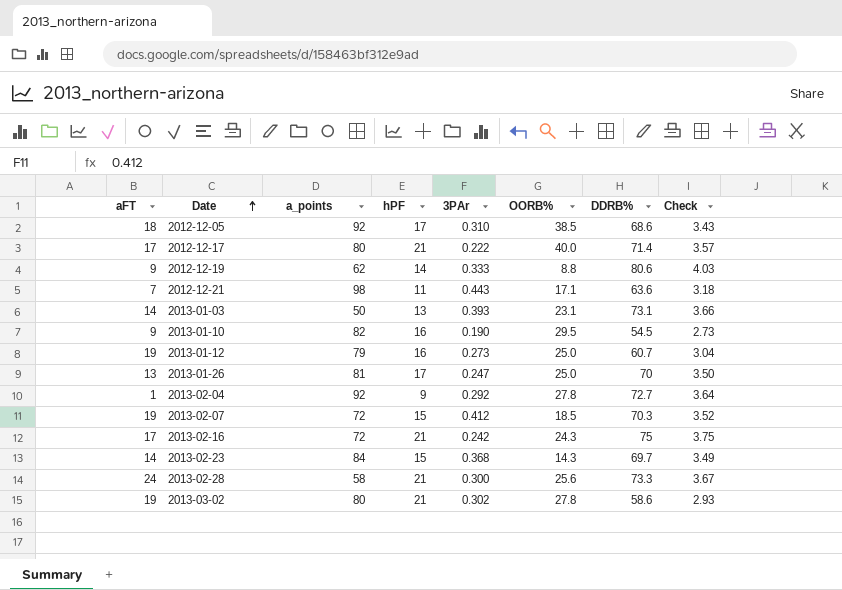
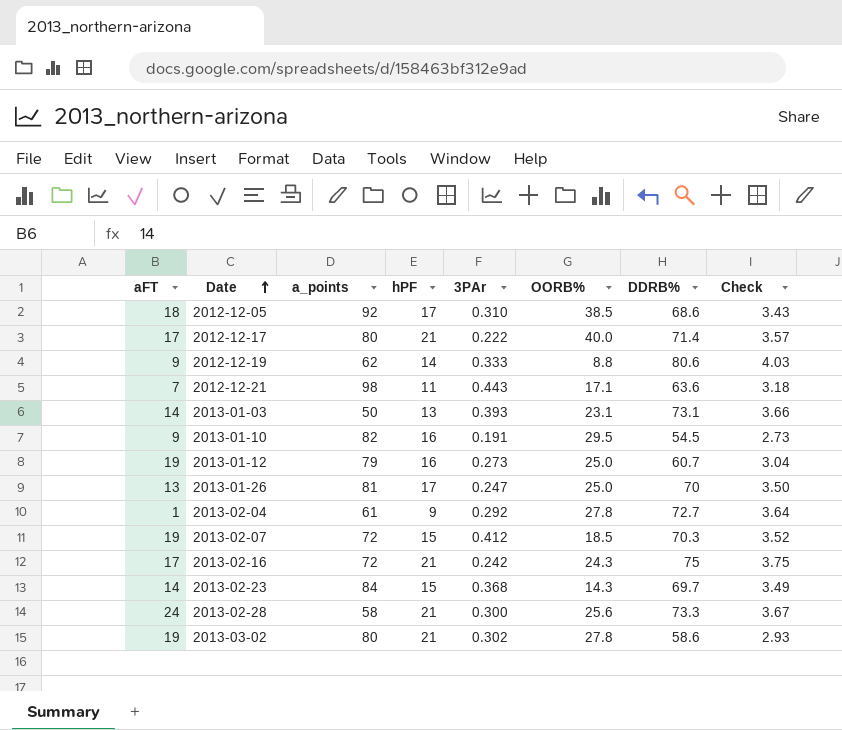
2013-01-10 | 3PAr: 0.190 -> 0.191
2013-02-04 | a_points: 92 -> 61

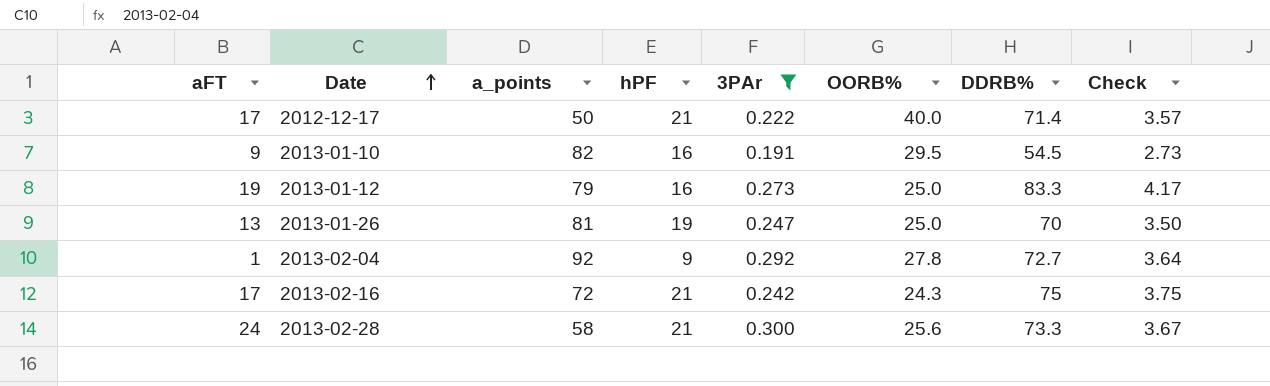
filter: none -> 3PAr <= 0.300
2012-12-17 | a_points: 80 -> 50
2013-01-12 | DDRB%: 60.7 -> 83.3
2013-01-12 | Check: 3.04 -> 4.17
2013-01-26 | hPF: 17 -> 19
2013-02-04 | a_points: 61 -> 92

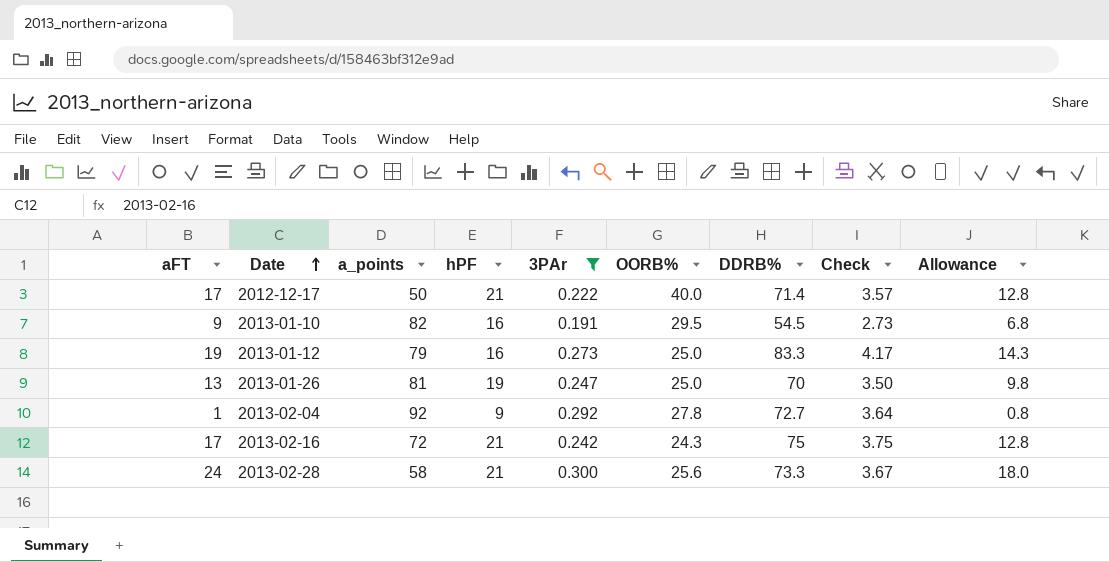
column Allowance | formula: none -> [aFT] * 0.75

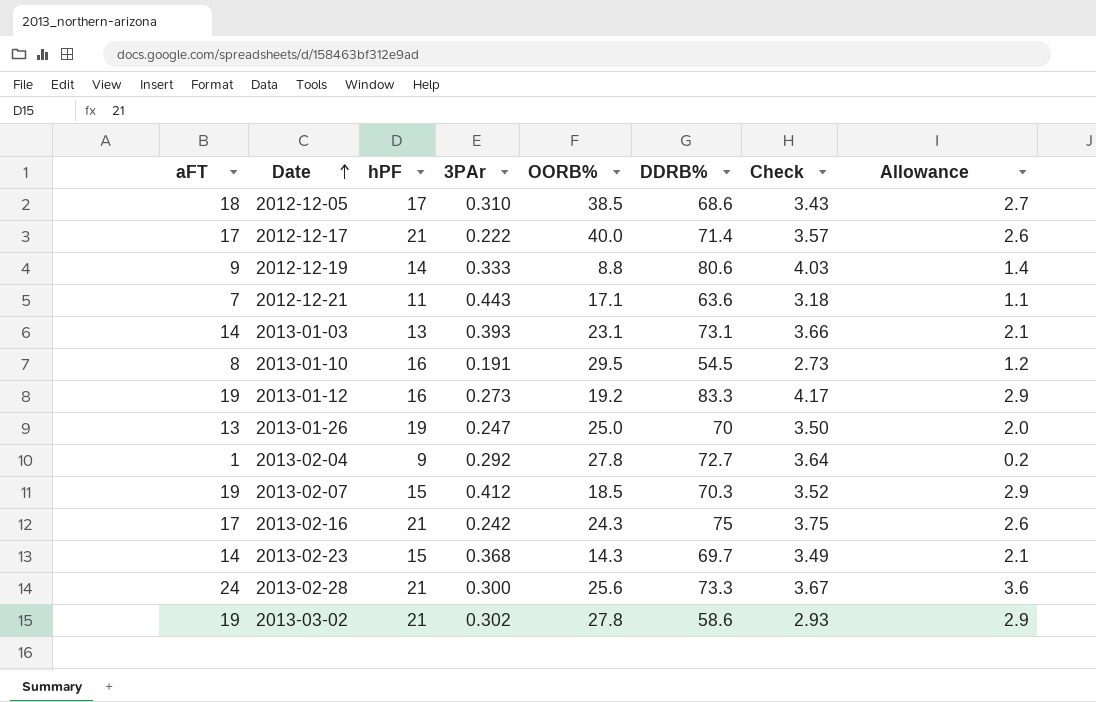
filter: 3PAr <= 0.300 -> none
column a_points | position: 3 -> none
column Allowance | formula: [aFT] * 0.75 -> [aFT] * 0.15
2013-01-10 | aFT: 9 -> 8
2013-01-12 | OORB%: 25.0 -> 19.2

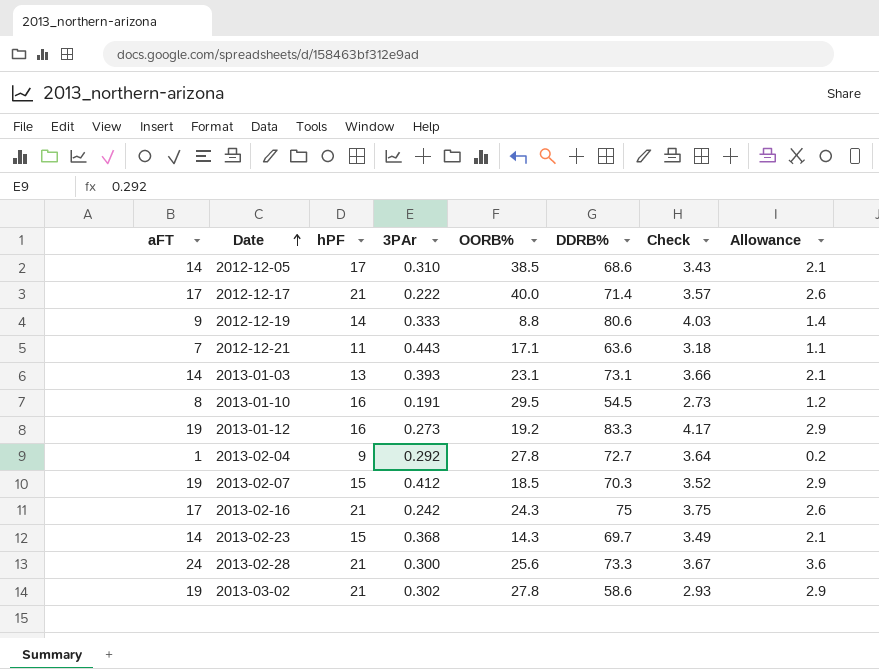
row 2013-01-26: 13 | 19 | 0.247 | 25.0 | 70 | 3.50 | 2.0 -> none
2012-12-05 | aFT: 18 -> 14
2012-12-05 | Allowance: 2.7 -> 2.1

